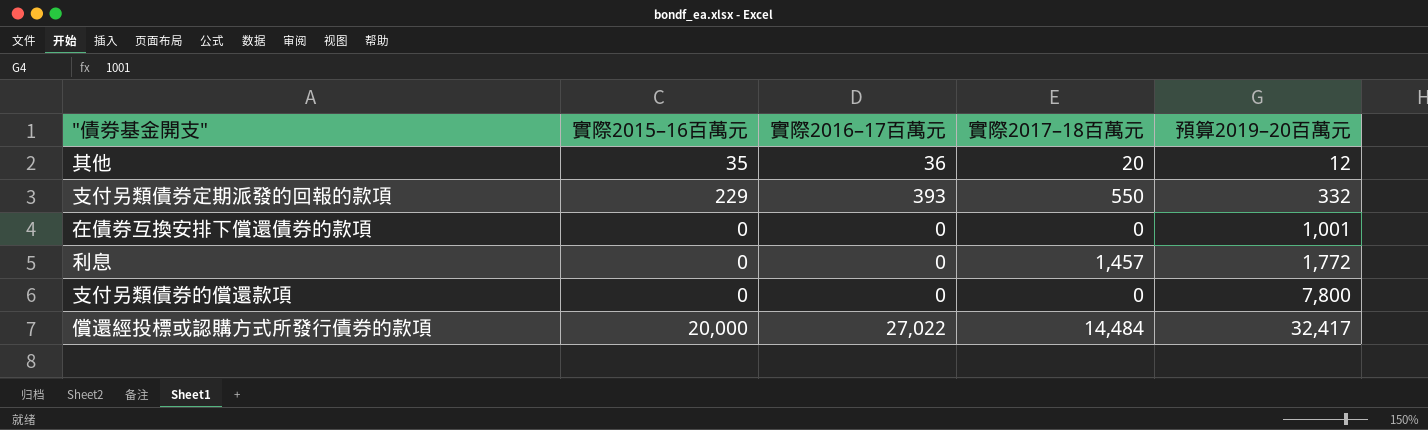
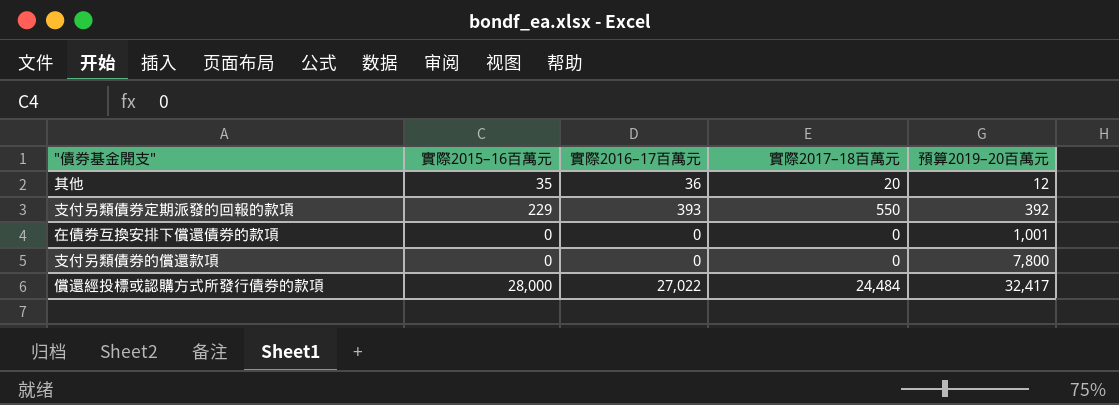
row 利息: 0 | 0 | 1,457 | 1,772 -> none
支付另類債券定期派發的回報的款項 | 預算2019–20百萬元: 332 -> 392
償還經投標或認購方式所發行債券的款項 | 實際2015–16百萬元: 20,000 -> 28,000
償還經投標或認購方式所發行債券的款項 | 實際2017–18百萬元: 14,484 -> 24,484

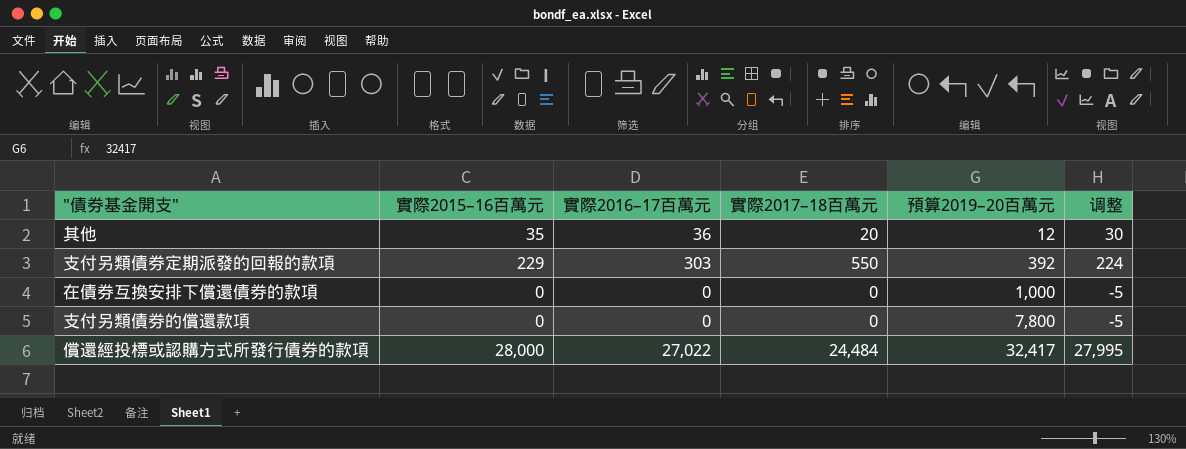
column 调整 | formula: none -> [實際2015–16百萬元] - 5
支付另類債券定期派發的回報的款項 | 實際2016–17百萬元: 393 -> 303
在債券互換安排下償還債券的款項 | 預算2019–20百萬元: 1,001 -> 1,000

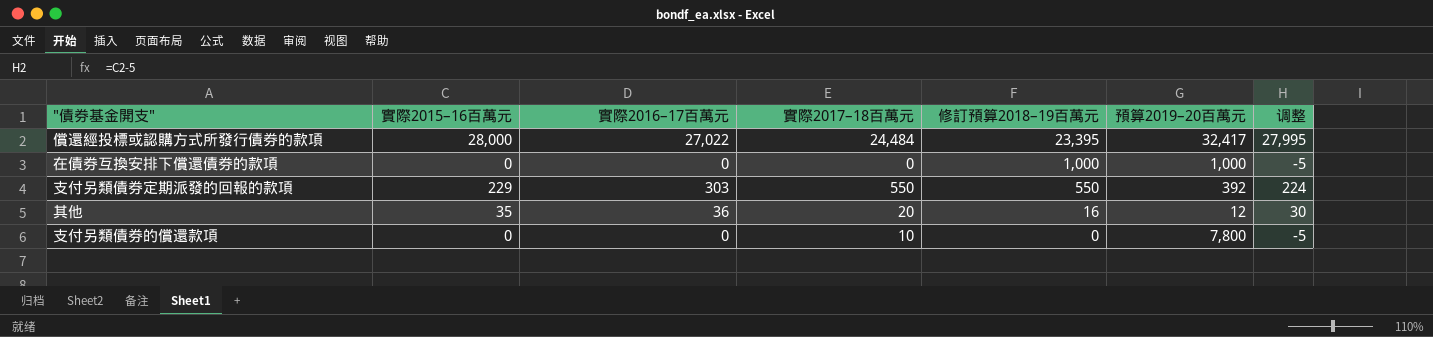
row order: 預算2019–20百萬元 ascending -> 修訂預算2018–19百萬元 descending
column 修訂預算2018–19百萬元 | position: none -> 5
支付另類債券的償還款項 | 實際2017–18百萬元: 0 -> 10

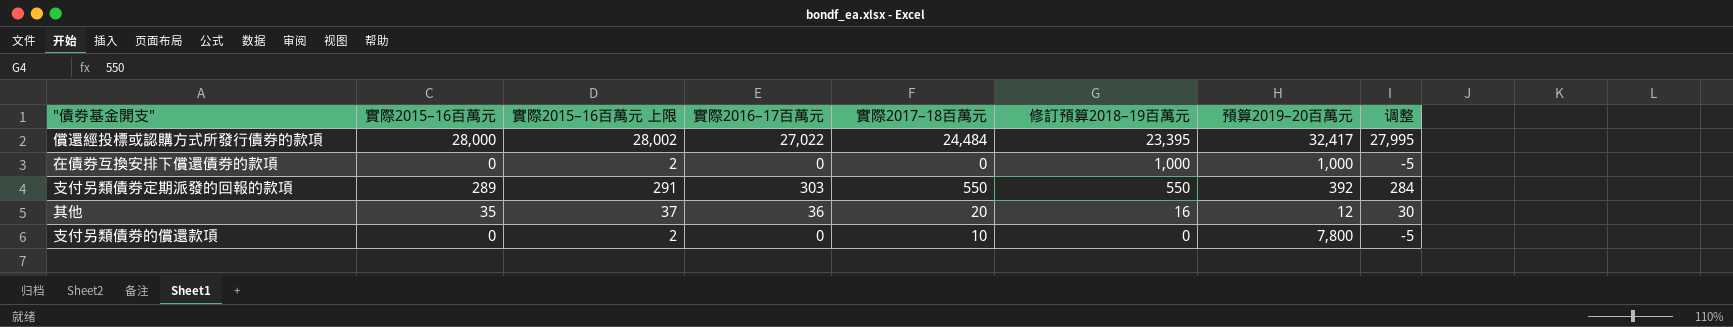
column 實際2015–16百萬元 上限 | formula: none -> [實際2015–16百萬元] + 2
支付另類債券定期派發的回報的款項 | 實際2015–16百萬元: 229 -> 289
支付另類債券定期派發的回報的款項 | 调整: 224 -> 284

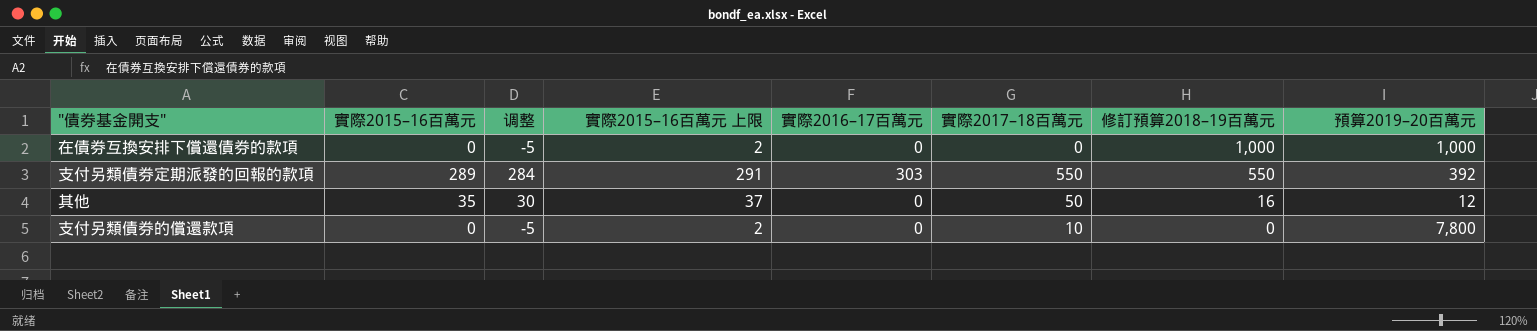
column 调整 | position: 8 -> 3
row 償還經投標或認購方式所發行債券的款項: 28,000 | 28,002 | 27,022 | 24,484 | 23,395 | 32,417 | 27,995 -> none
其他 | 實際2016–17百萬元: 36 -> 0
其他 | 實際2017–18百萬元: 20 -> 50

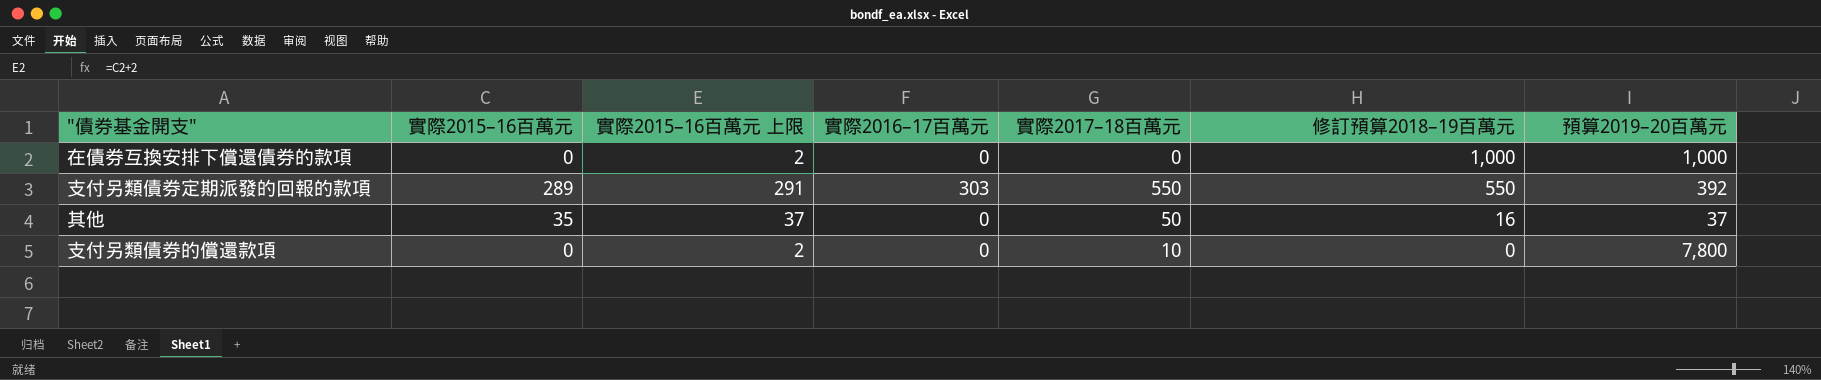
column 调整 | formula: [實際2015–16百萬元] - 5 -> none
其他 | 預算2019–20百萬元: 12 -> 37

